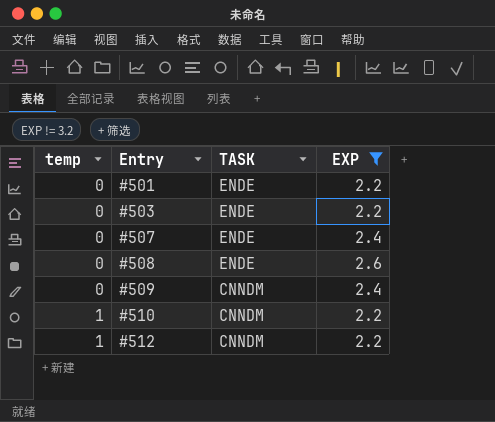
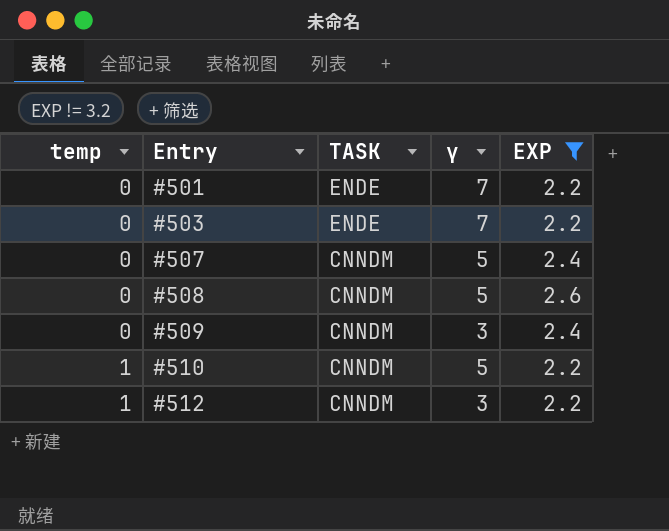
column γ | position: none -> 4
#507 | TASK: ENDE -> CNNDM
#508 | TASK: ENDE -> CNNDM

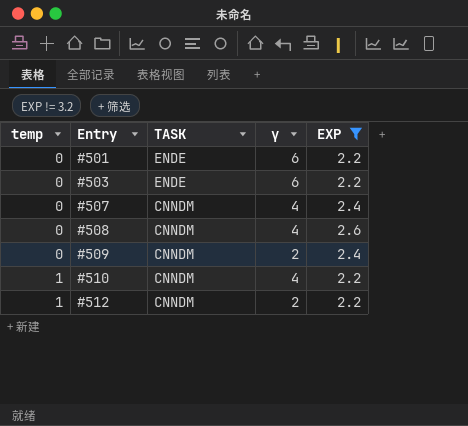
#501 | γ: 7 -> 6
#503 | γ: 7 -> 6
#507 | γ: 5 -> 4
#508 | γ: 5 -> 4
#509 | γ: 3 -> 2
#510 | γ: 5 -> 4
#512 | γ: 3 -> 2

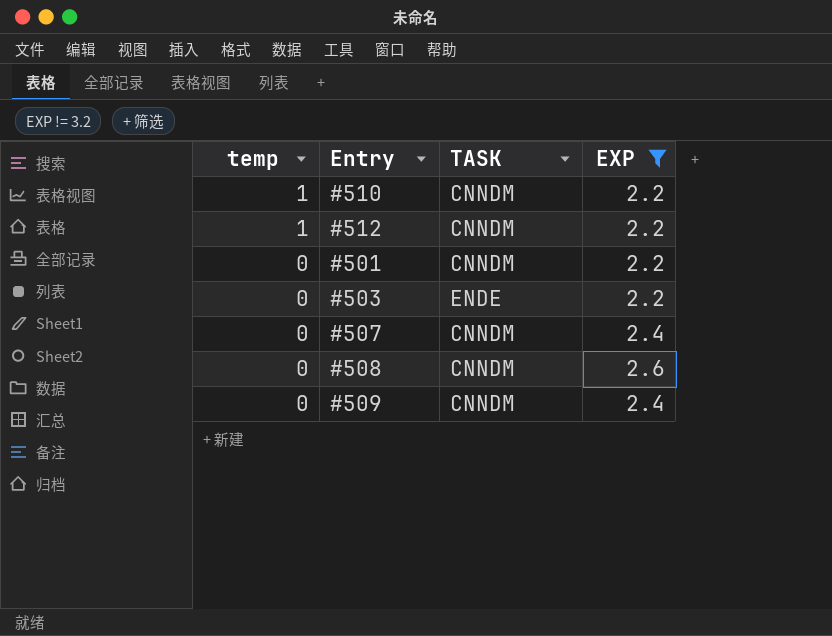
row order: temp ascending -> temp descending
column γ | position: 4 -> none
#501 | TASK: ENDE -> CNNDM

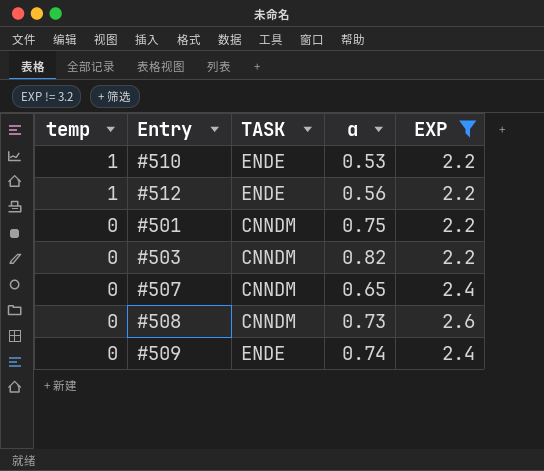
column α | position: none -> 4
#510 | TASK: CNNDM -> ENDE
#512 | TASK: CNNDM -> ENDE
#503 | TASK: ENDE -> CNNDM
#509 | TASK: CNNDM -> ENDE

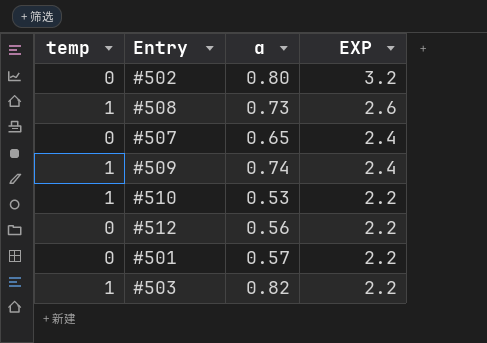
filter: EXP != 3.2 -> none
row order: temp descending -> EXP descending
column TASK | position: 3 -> none
#508 | temp: 0 -> 1
#509 | temp: 0 -> 1
#512 | temp: 1 -> 0
#501 | α: 0.75 -> 0.57
#503 | temp: 0 -> 1

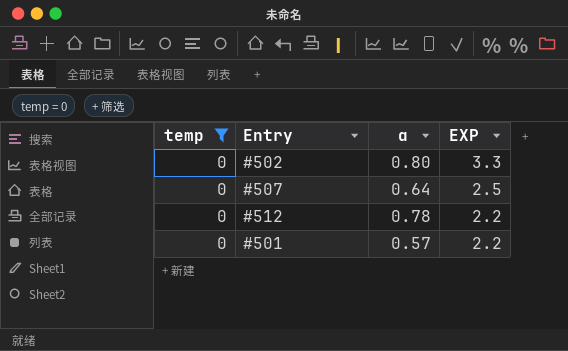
filter: none -> temp = 0
#502 | EXP: 3.2 -> 3.3
#507 | α: 0.65 -> 0.64
#507 | EXP: 2.4 -> 2.5
#512 | α: 0.56 -> 0.78

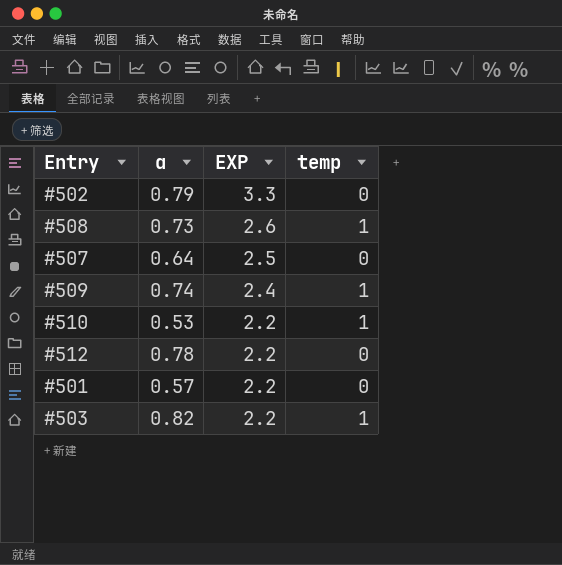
filter: temp = 0 -> none
column temp | position: 1 -> 4
#502 | α: 0.80 -> 0.79

